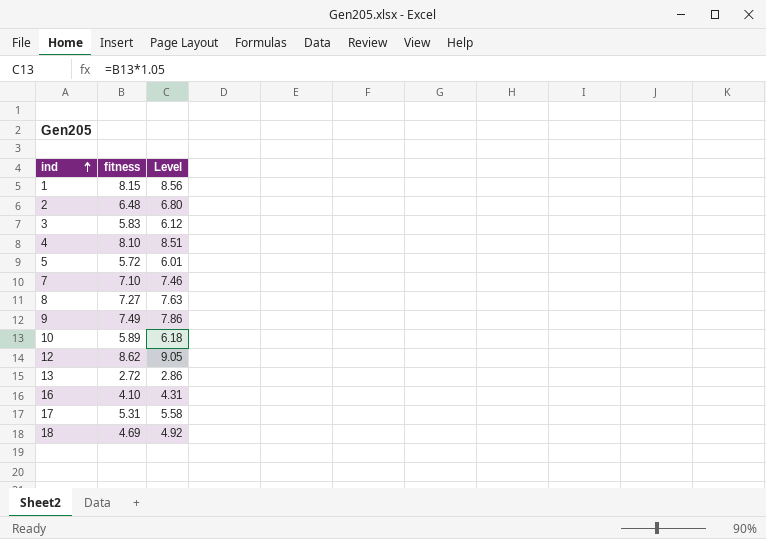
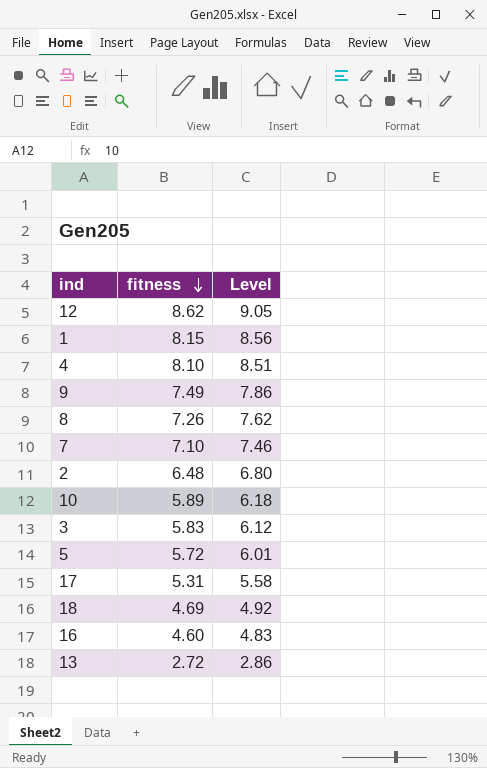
row order: ind ascending -> fitness descending
8 | fitness: 7.27 -> 7.26
8 | Level: 7.63 -> 7.62
16 | fitness: 4.10 -> 4.60
16 | Level: 4.31 -> 4.83

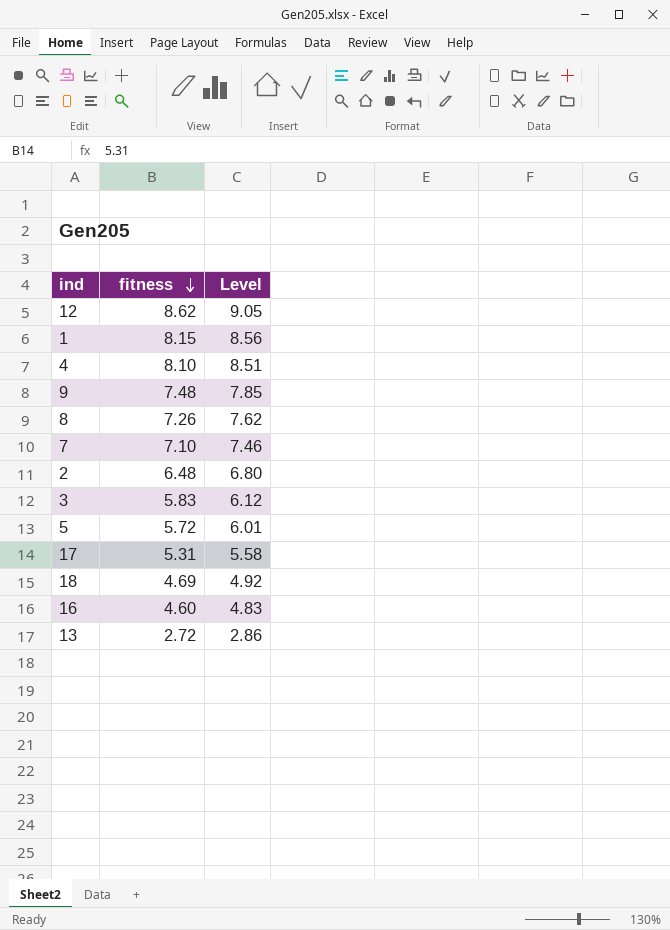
row 10: 5.89 | 6.18 -> none
9 | fitness: 7.49 -> 7.48
9 | Level: 7.86 -> 7.85

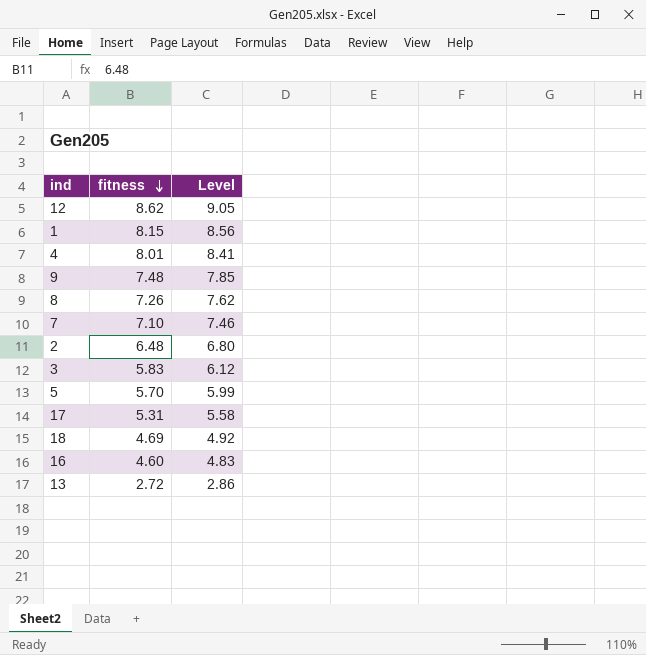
4 | fitness: 8.10 -> 8.01
4 | Level: 8.51 -> 8.41
5 | fitness: 5.72 -> 5.70
5 | Level: 6.01 -> 5.99

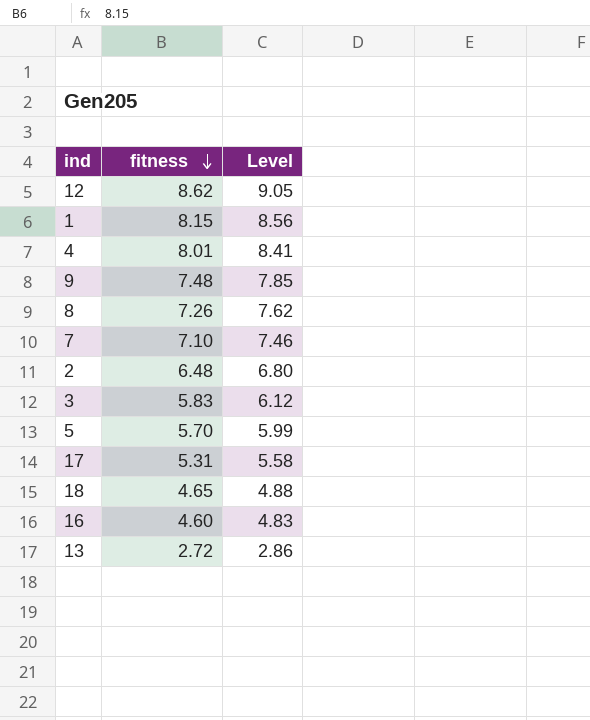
18 | fitness: 4.69 -> 4.65
18 | Level: 4.92 -> 4.88

